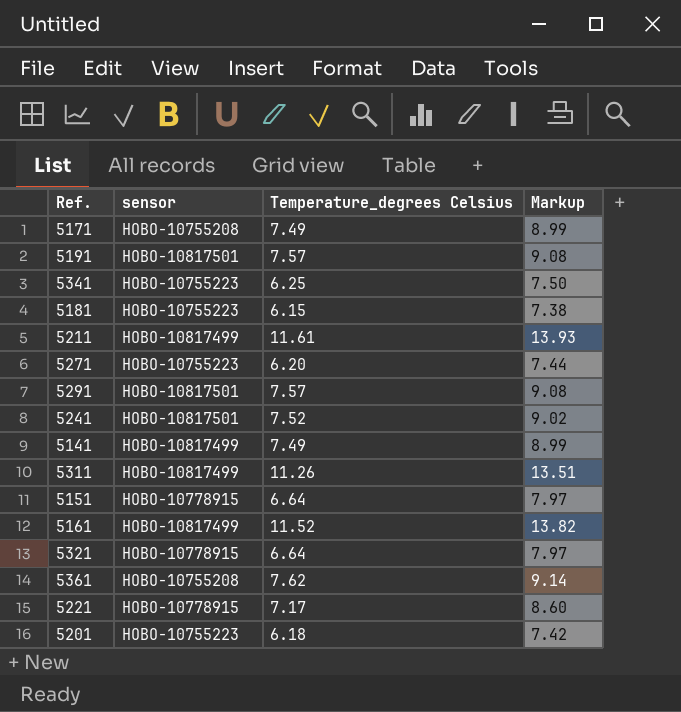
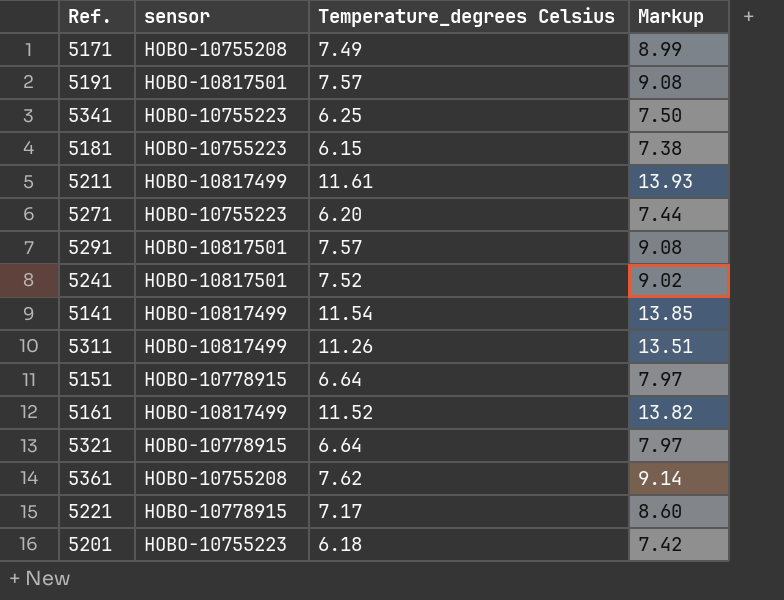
5141 | Temperature_degrees Celsius: 7.49 -> 11.54
5141 | Markup: 8.99 -> 13.85

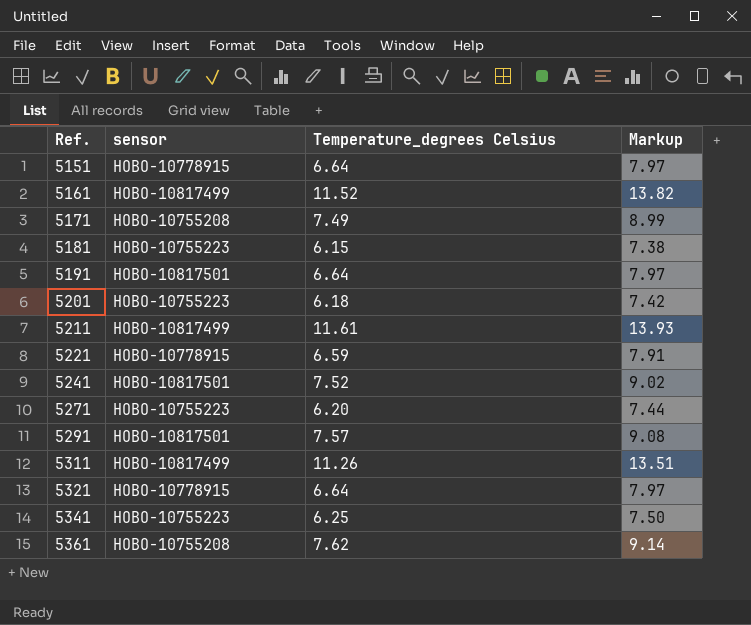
row order: none -> Ref. ascending
row 5141: HOBO-10817499 | 11.54 | 13.85 -> none
5191 | Temperature_degrees Celsius: 7.57 -> 6.64
5191 | Markup: 9.08 -> 7.97
5221 | Temperature_degrees Celsius: 7.17 -> 6.59
5221 | Markup: 8.60 -> 7.91

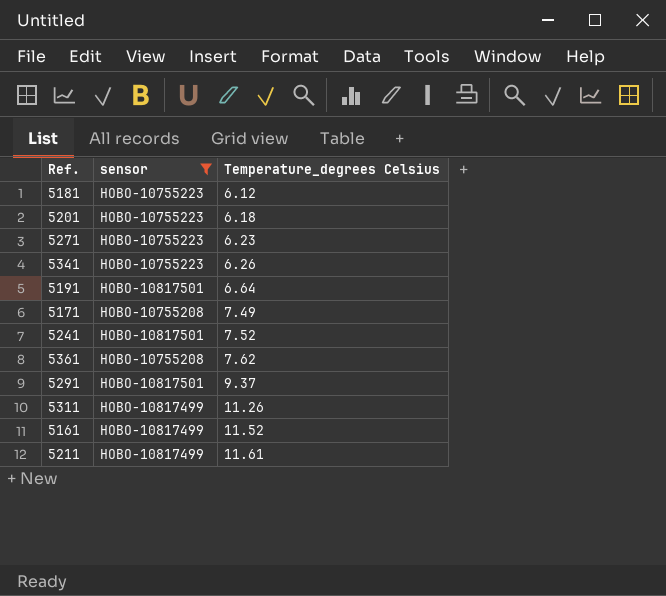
filter: none -> sensor != HOBO-10778915
row order: Ref. ascending -> Temperature_degrees Celsius ascending
column Markup | formula: [Temperature_degrees Celsius] * 1.2 -> none
5181 | Temperature_degrees Celsius: 6.15 -> 6.12
5271 | Temperature_degrees Celsius: 6.20 -> 6.23
5341 | Temperature_degrees Celsius: 6.25 -> 6.26
5291 | Temperature_degrees Celsius: 7.57 -> 9.37

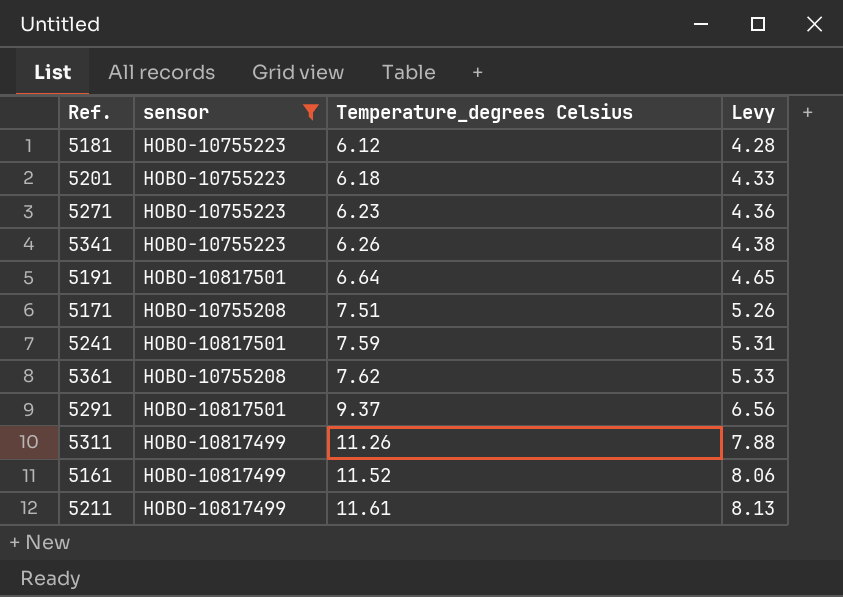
column Levy | formula: none -> [Temperature_degrees Celsius] * 0.7
5171 | Temperature_degrees Celsius: 7.49 -> 7.51
5241 | Temperature_degrees Celsius: 7.52 -> 7.59

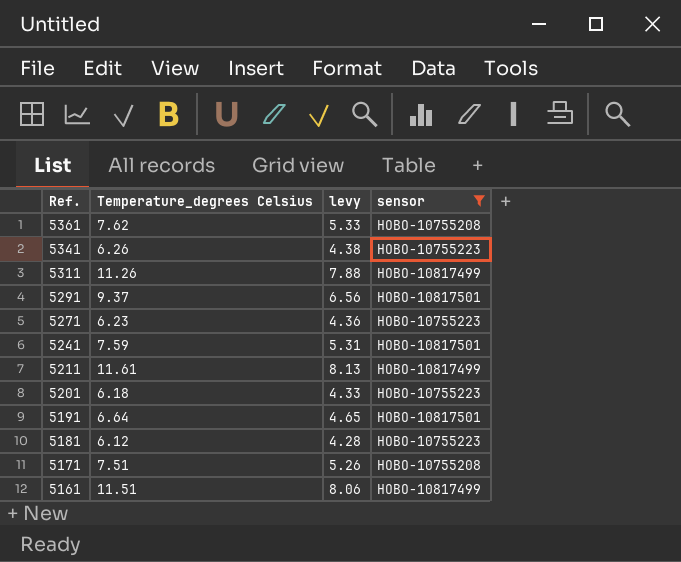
row order: Temperature_degrees Celsius ascending -> Ref. descending
column name: Levy -> levy
column sensor | position: 2 -> 4
5161 | Temperature_degrees Celsius: 11.52 -> 11.51

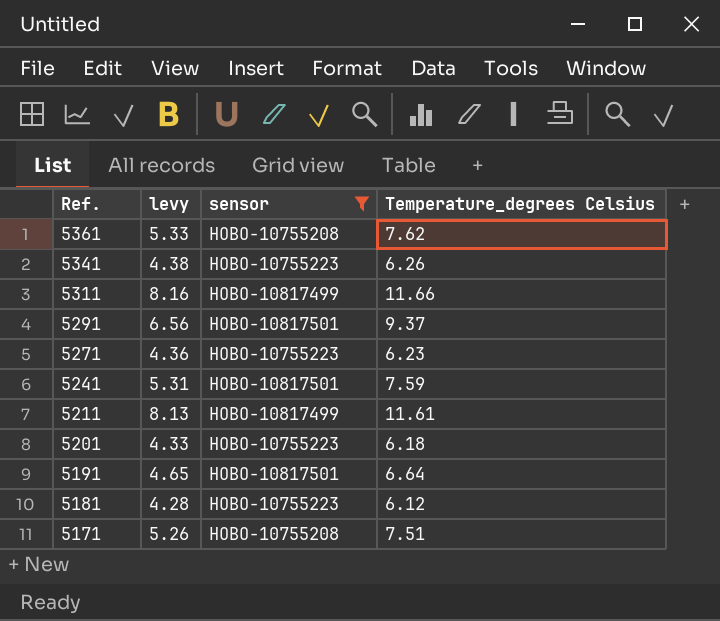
column Temperature_degrees Celsius | position: 2 -> 4
row 5161: 11.51 | 8.06 | HOBO-10817499 -> none
5311 | levy: 7.88 -> 8.16
5311 | Temperature_degrees Celsius: 11.26 -> 11.66

